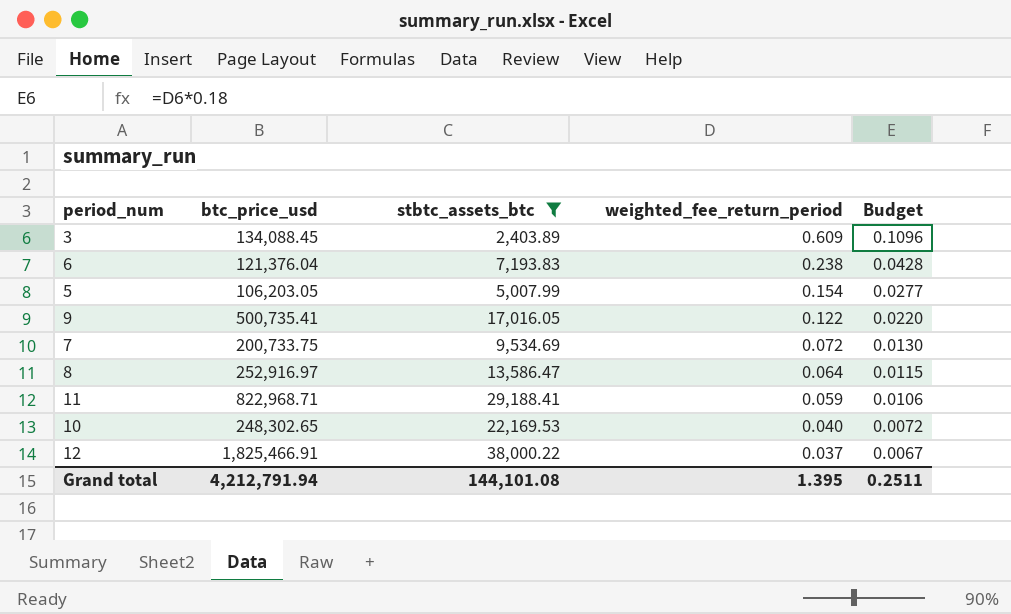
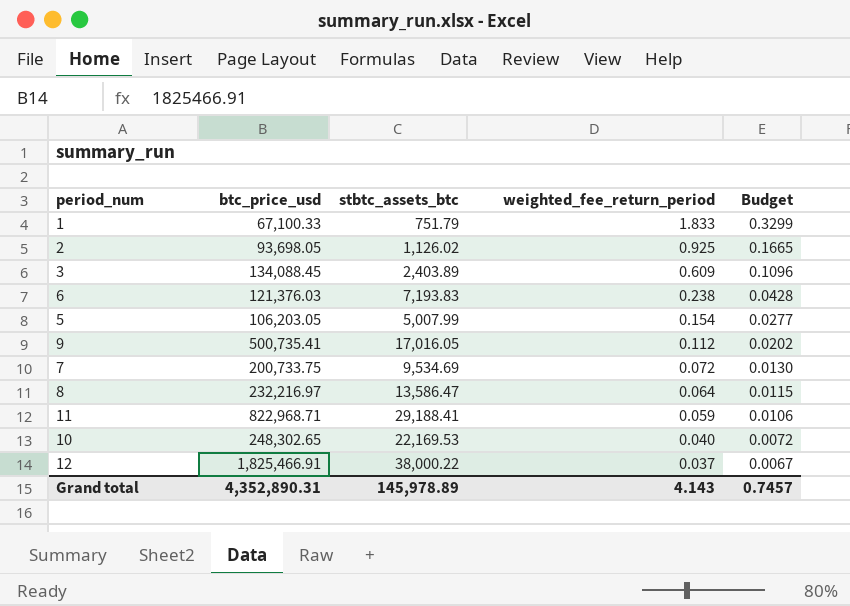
filter: stbtc_assets_btc >= 2,403.89 -> none
6 | btc_price_usd: 121,376.04 -> 121,376.03
9 | weighted_fee_return_period: 0.122 -> 0.112
9 | Budget: 0.0220 -> 0.0202
8 | btc_price_usd: 252,916.97 -> 232,216.97
Grand total | btc_price_usd: 4,212,791.94 -> 4,352,890.31
Grand total | stbtc_assets_btc: 144,101.08 -> 145,978.89
Grand total | weighted_fee_return_period: 1.395 -> 4.143
Grand total | Budget: 0.2511 -> 0.7457

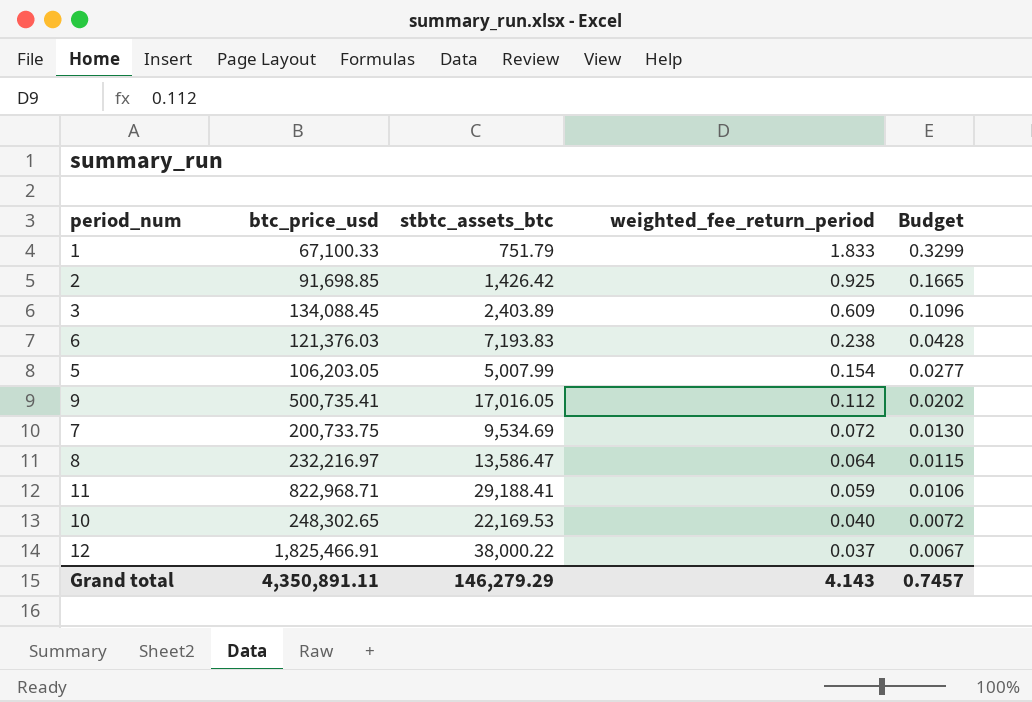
2 | btc_price_usd: 93,698.05 -> 91,698.85
2 | stbtc_assets_btc: 1,126.02 -> 1,426.42
Grand total | btc_price_usd: 4,352,890.31 -> 4,350,891.11
Grand total | stbtc_assets_btc: 145,978.89 -> 146,279.29

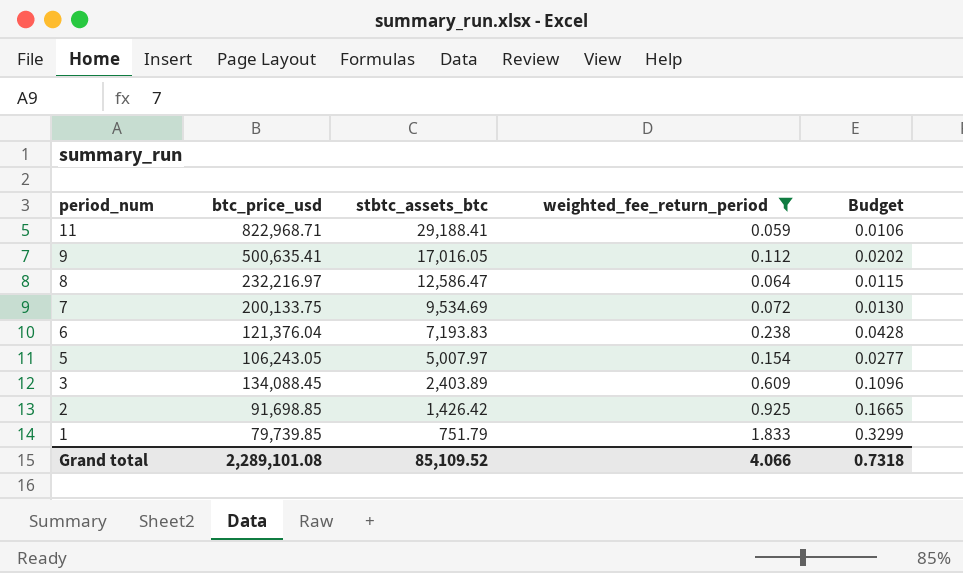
filter: none -> weighted_fee_return_period >= 0.059
row order: weighted_fee_return_period descending -> period_num descending
9 | btc_price_usd: 500,735.41 -> 500,635.41
8 | stbtc_assets_btc: 13,586.47 -> 12,586.47
7 | btc_price_usd: 200,733.75 -> 200,133.75
6 | btc_price_usd: 121,376.03 -> 121,376.04
5 | btc_price_usd: 106,203.05 -> 106,243.05
5 | stbtc_assets_btc: 5,007.99 -> 5,007.97
1 | btc_price_usd: 67,100.33 -> 79,739.85
Grand total | btc_price_usd: 4,350,891.11 -> 2,289,101.08
Grand total | stbtc_assets_btc: 146,279.29 -> 85,109.52
Grand total | weighted_fee_return_period: 4.143 -> 4.066
Grand total | Budget: 0.7457 -> 0.7318

